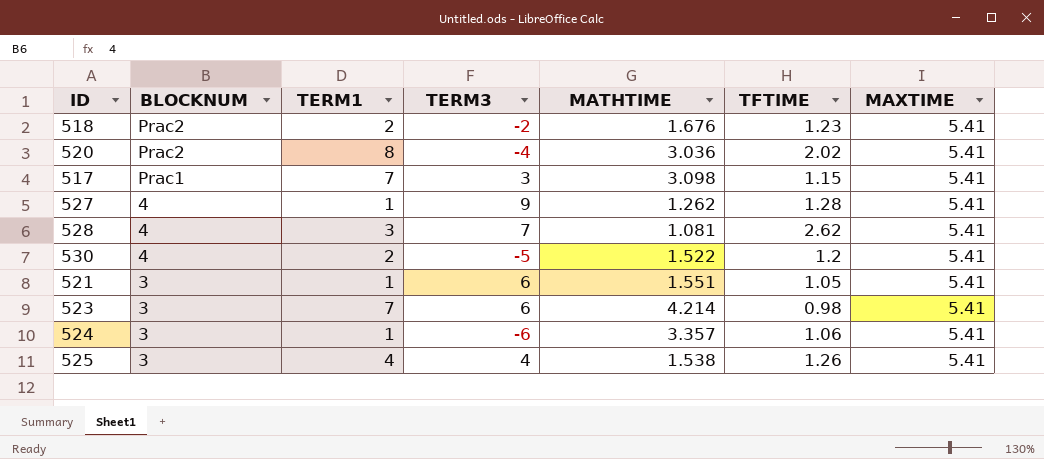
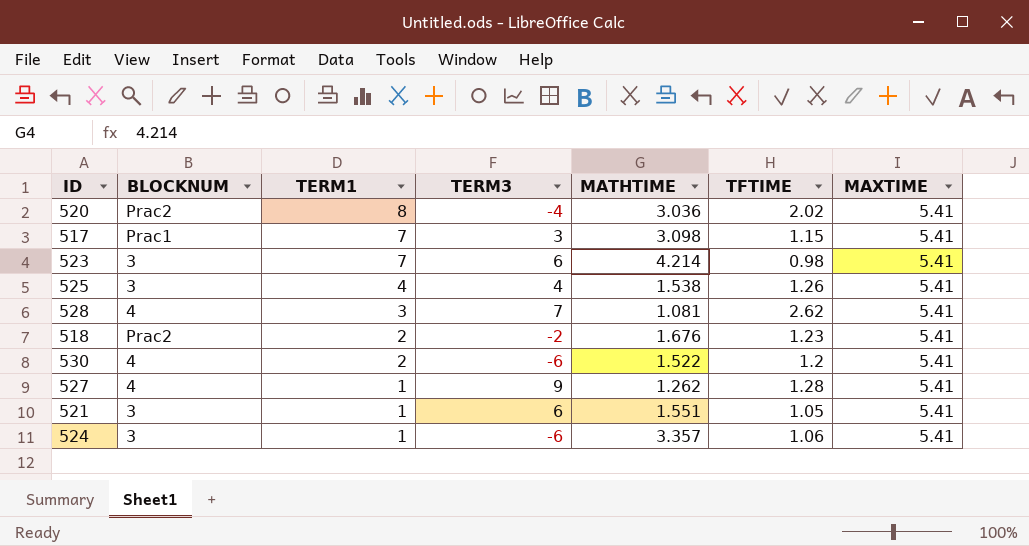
row order: BLOCKNUM descending -> TERM1 descending
530 | TERM3: -5 -> -6

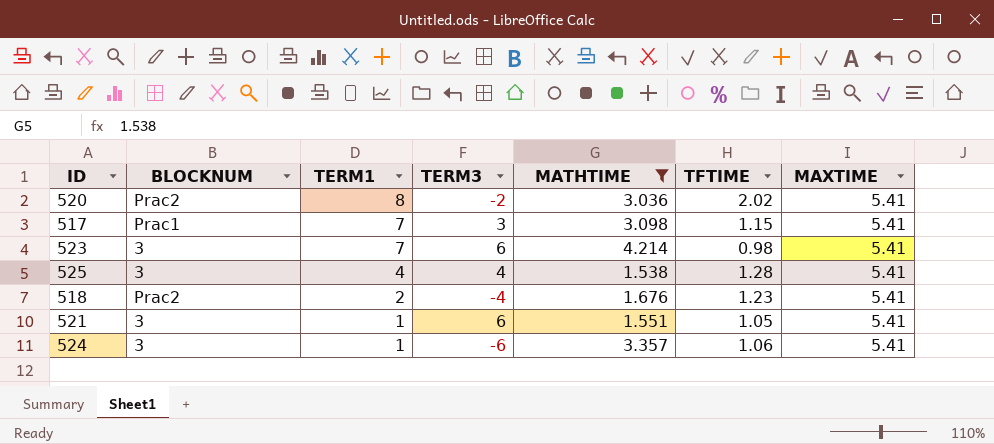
filter: none -> MATHTIME >= 1.538
520 | TERM3: -4 -> -2
525 | TFTIME: 1.26 -> 1.28
518 | TERM3: -2 -> -4

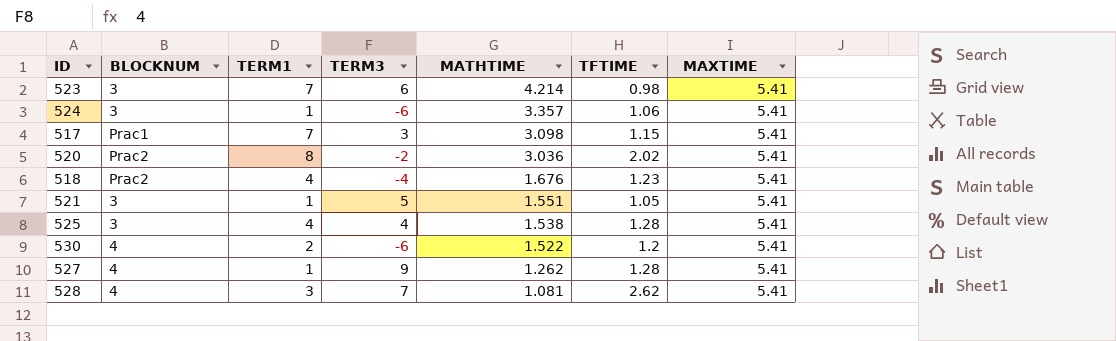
filter: MATHTIME >= 1.538 -> none
row order: TERM1 descending -> MATHTIME descending
518 | TERM1: 2 -> 4
521 | TERM3: 6 -> 5

